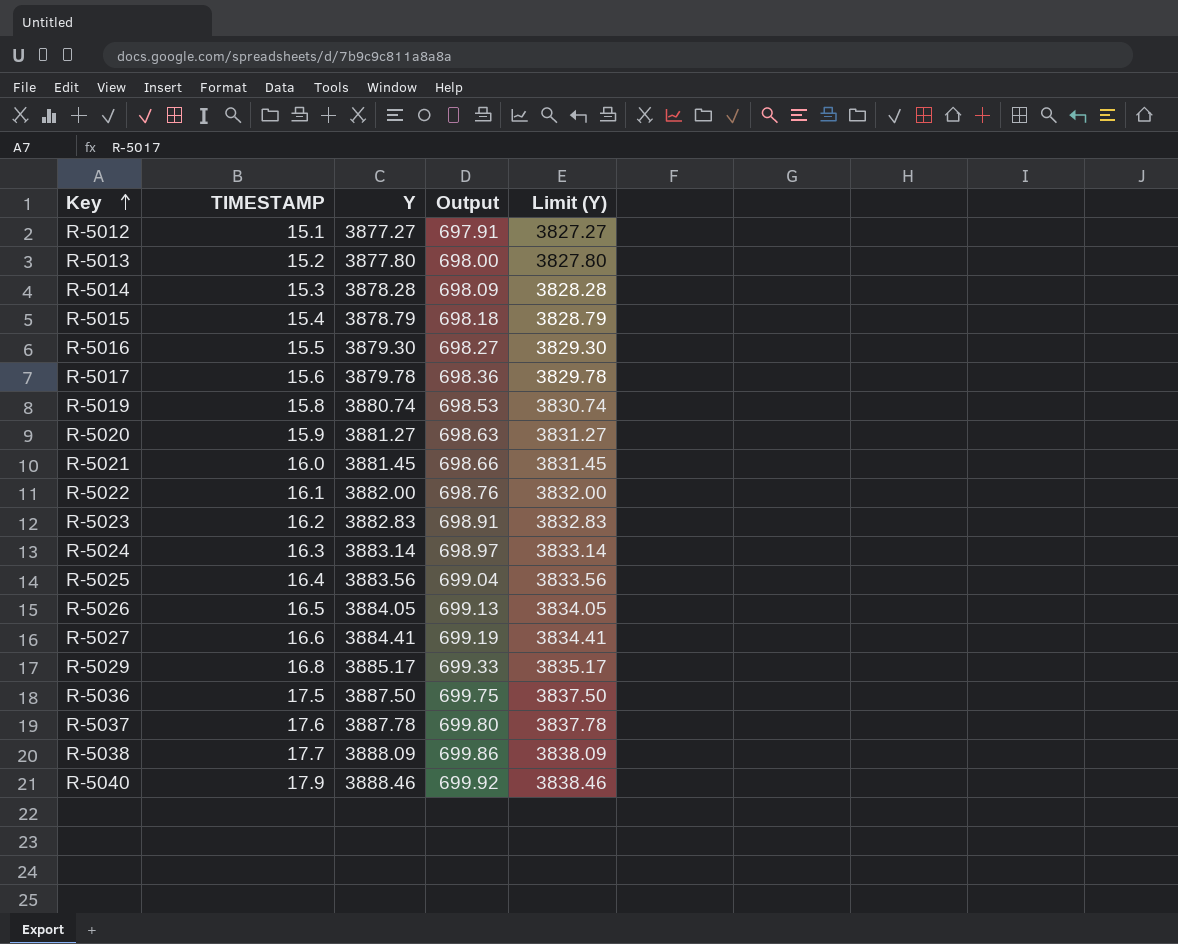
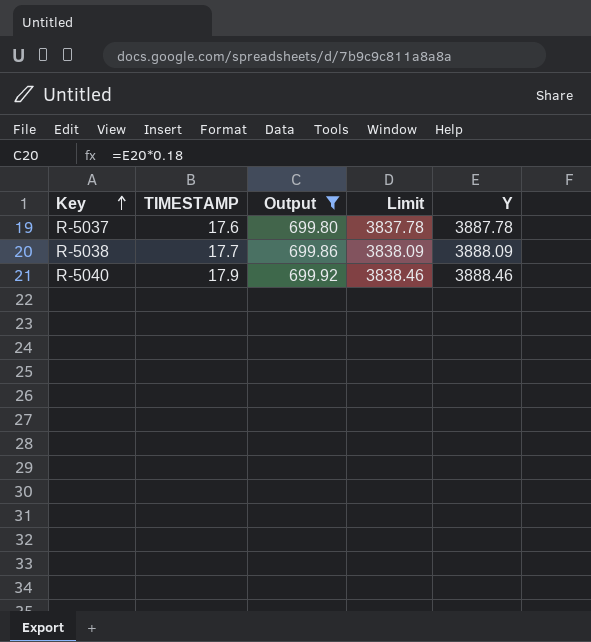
filter: none -> Output >= 699.80
column name: Limit (Y) -> Limit
column Y | position: 3 -> 5

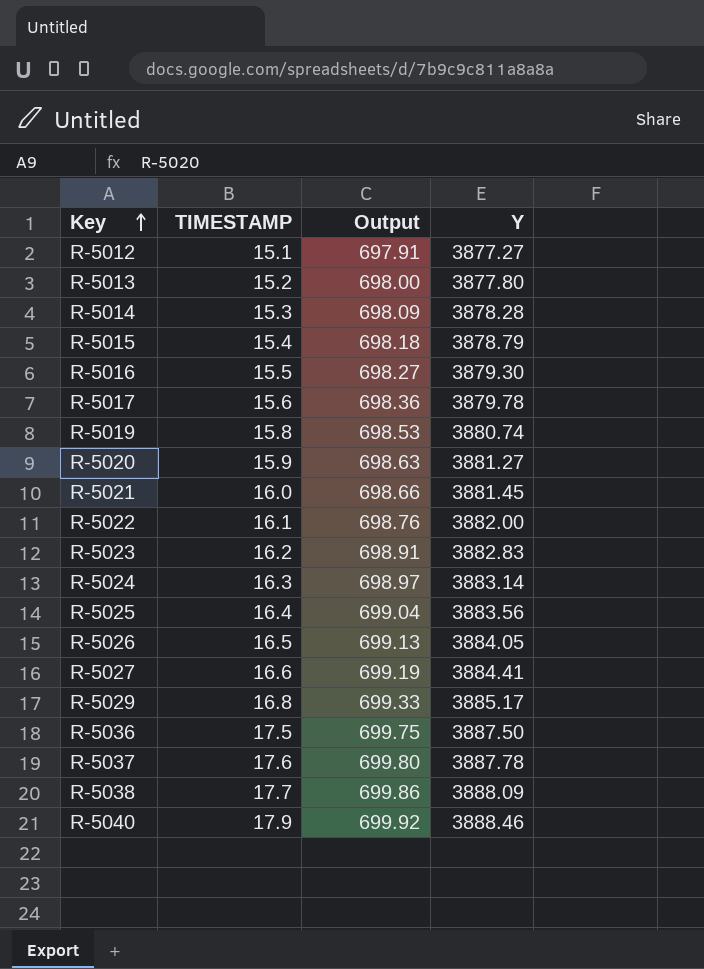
filter: Output >= 699.80 -> none
column Limit | formula: [Y] - 50 -> none

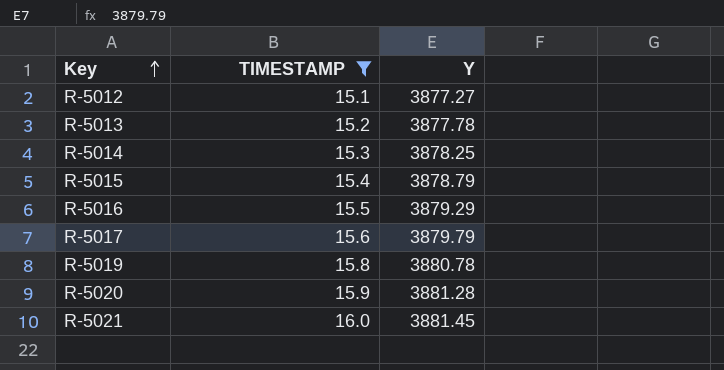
filter: none -> TIMESTAMP <= 16.0
column Output | formula: [Y] * 0.18 -> none
R-5013 | Y: 3877.80 -> 3877.78
R-5014 | Y: 3878.28 -> 3878.25
R-5016 | Y: 3879.30 -> 3879.29
R-5017 | Y: 3879.78 -> 3879.79
R-5019 | Y: 3880.74 -> 3880.78
R-5020 | Y: 3881.27 -> 3881.28

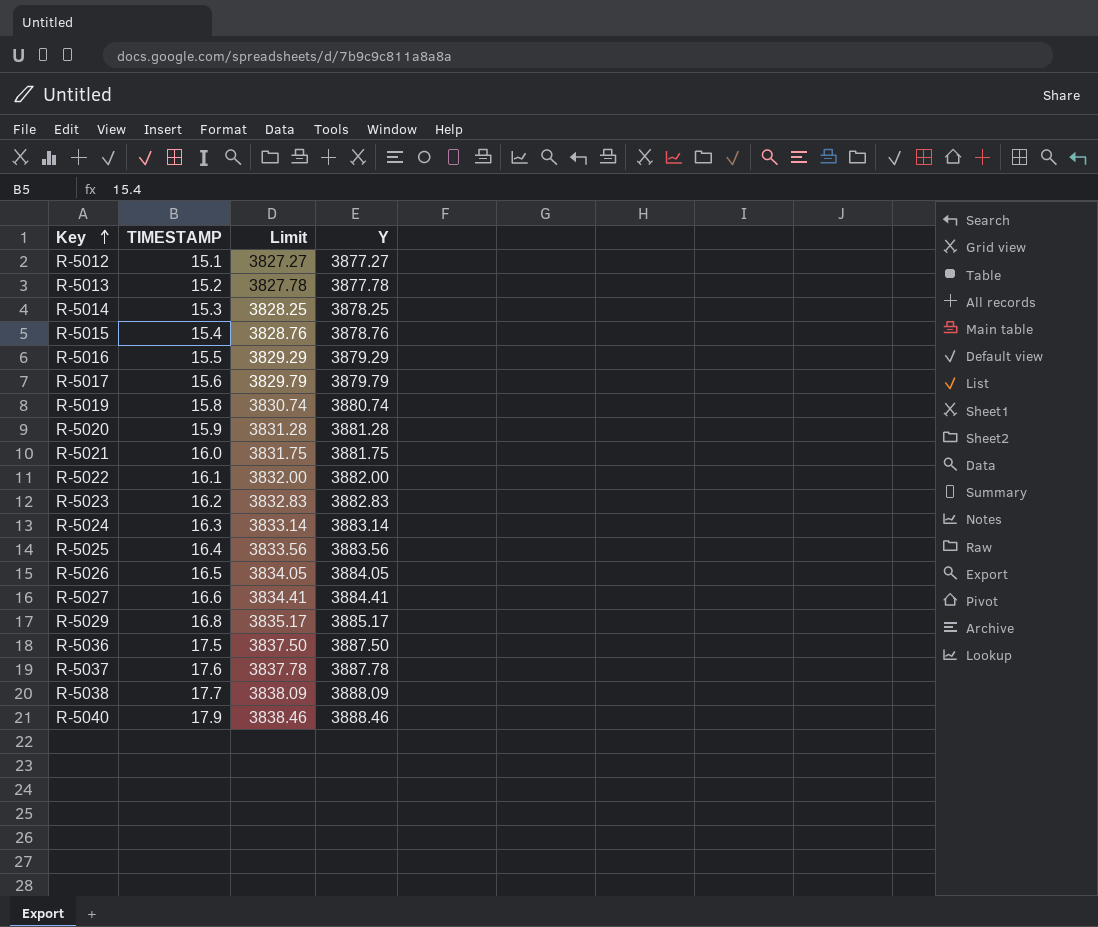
filter: TIMESTAMP <= 16.0 -> none
column Limit | formula: none -> [Y] - 50
R-5015 | Y: 3878.79 -> 3878.76
R-5019 | Y: 3880.78 -> 3880.74
R-5021 | Y: 3881.45 -> 3881.75

